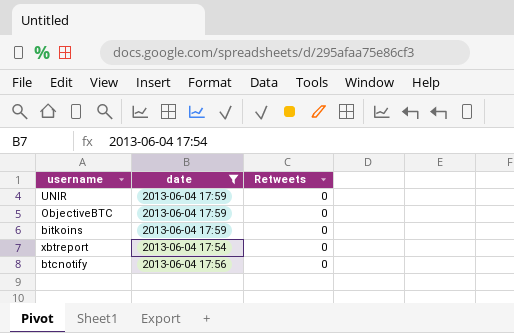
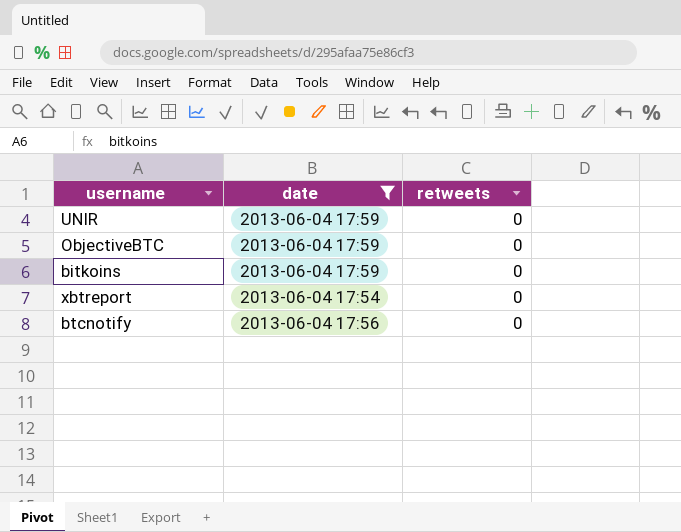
column name: Retweets -> retweets

